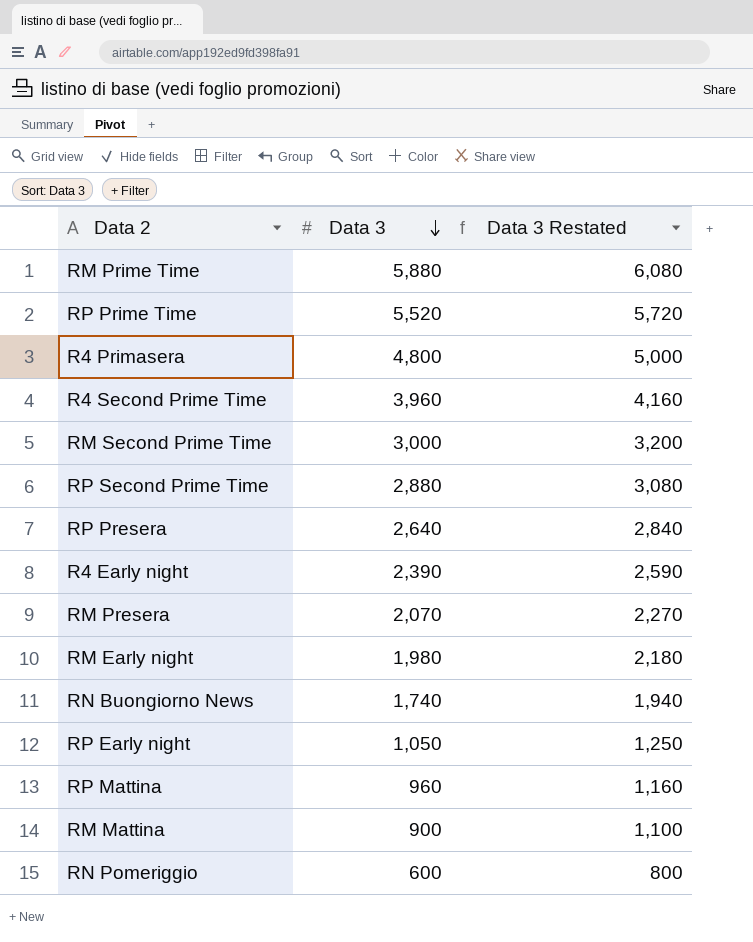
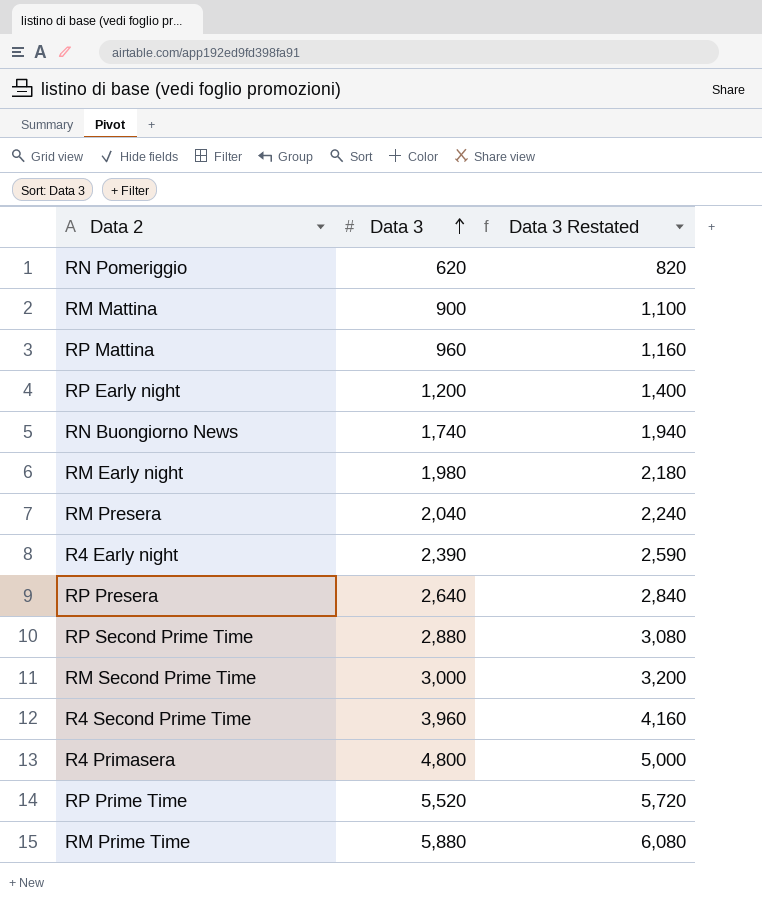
row order: Data 3 descending -> Data 3 ascending
RN Pomeriggio | Data 3: 600 -> 620
RN Pomeriggio | Data 3 Restated: 800 -> 820
RP Early night | Data 3: 1,050 -> 1,200
RP Early night | Data 3 Restated: 1,250 -> 1,400
RM Presera | Data 3: 2,070 -> 2,040
RM Presera | Data 3 Restated: 2,270 -> 2,240

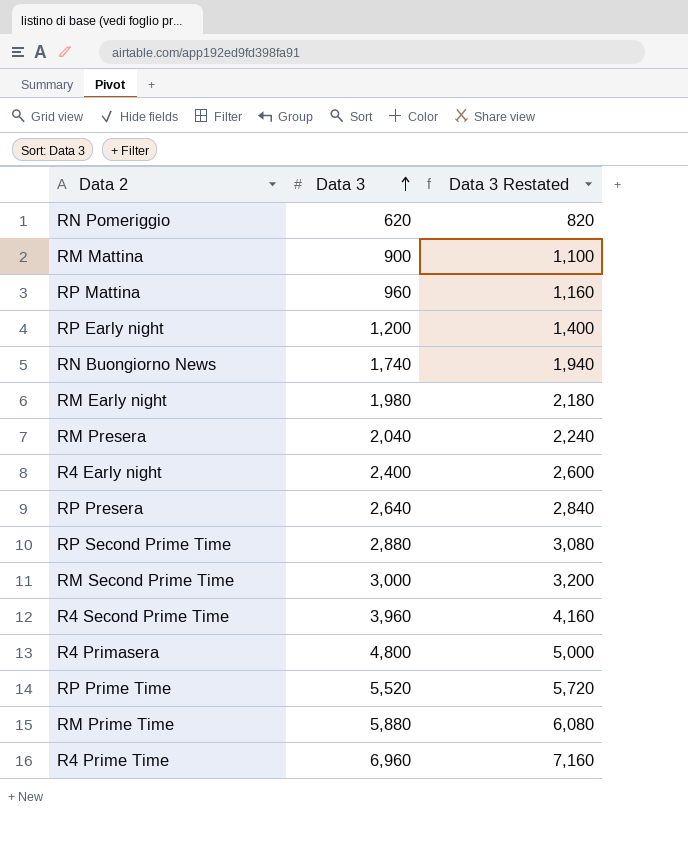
R4 Early night | Data 3: 2,390 -> 2,400
R4 Early night | Data 3 Restated: 2,590 -> 2,600
row R4 Prime Time: none -> 6,960 | 7,160

